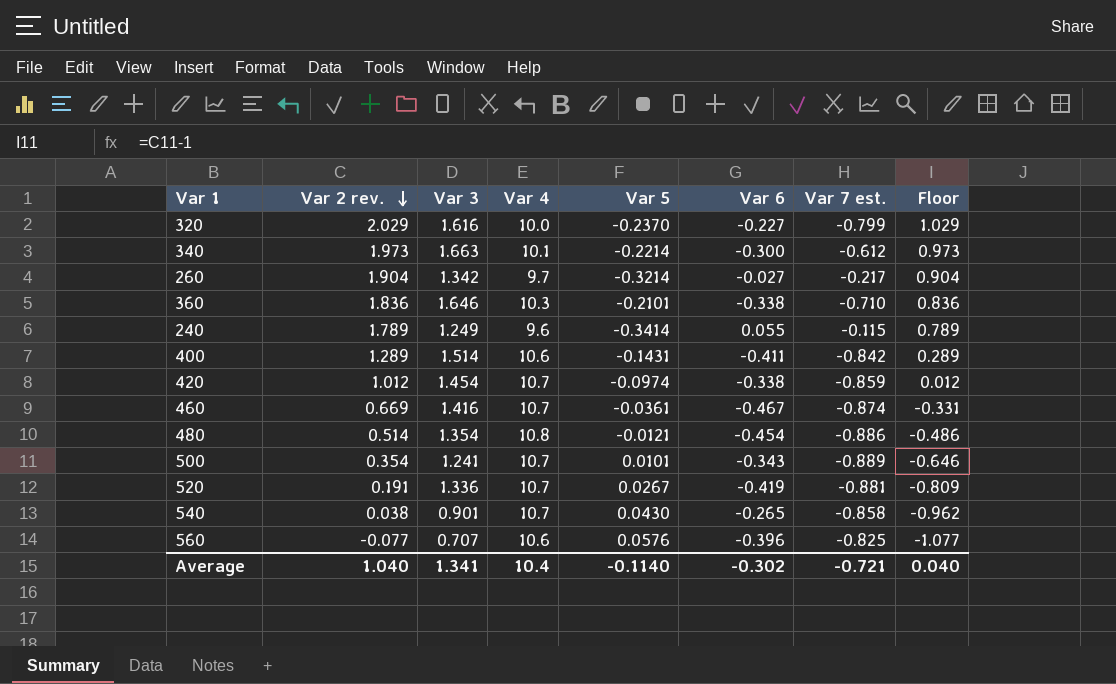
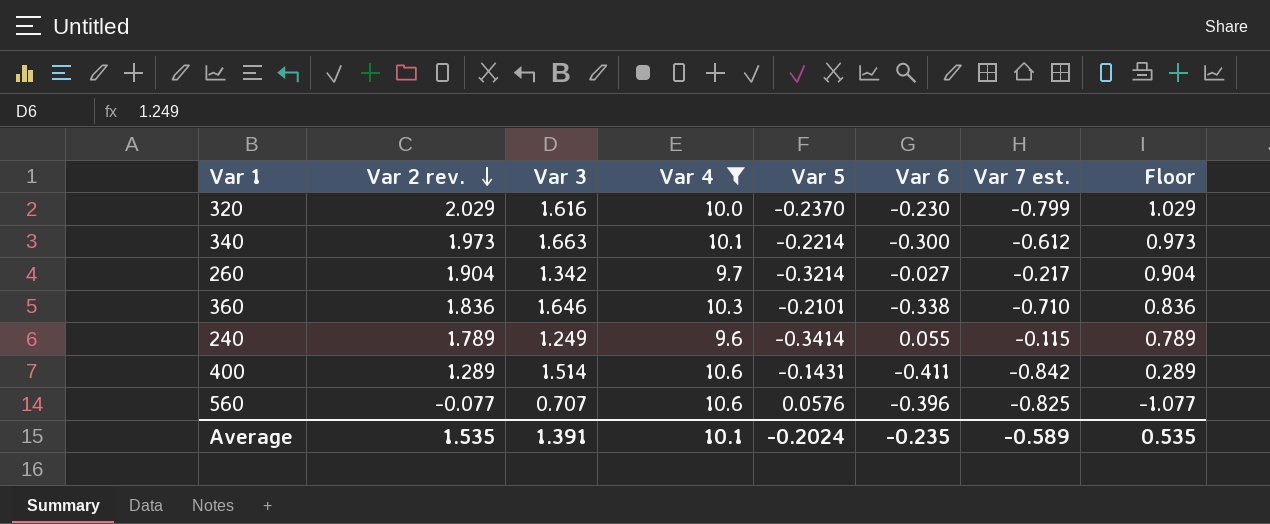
filter: none -> Var 4 <= 10.6
320 | Var 6: -0.227 -> -0.230
Average | Var 2 rev.: 1.040 -> 1.535
Average | Var 3: 1.341 -> 1.391
Average | Var 4: 10.4 -> 10.1
Average | Var 5: -0.1140 -> -0.2024
Average | Var 6: -0.302 -> -0.235
Average | Var 7 est.: -0.721 -> -0.589
Average | Floor: 0.040 -> 0.535

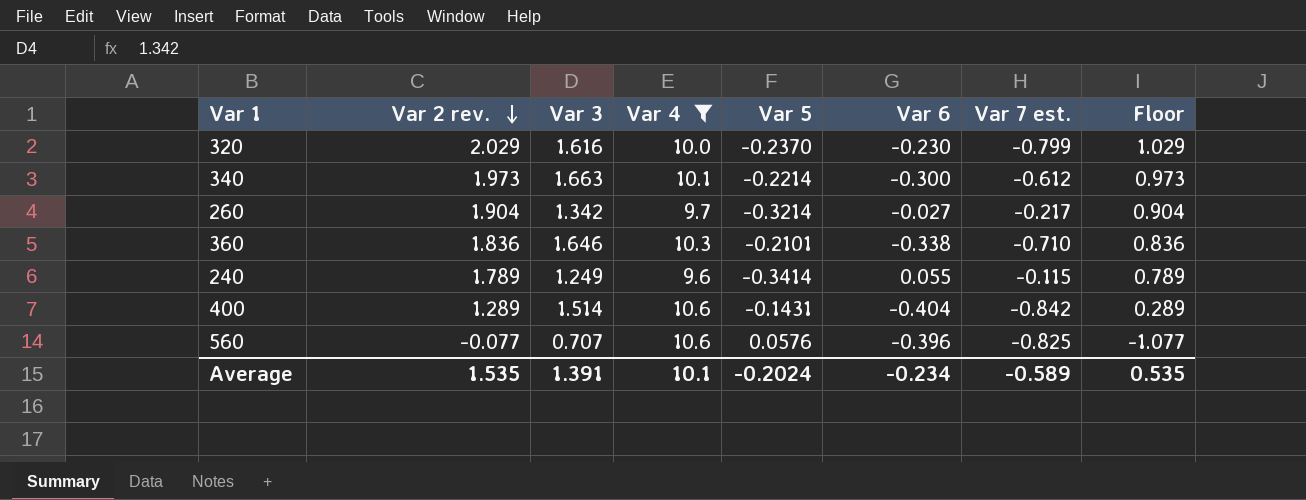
400 | Var 6: -0.411 -> -0.404
Average | Var 6: -0.235 -> -0.234

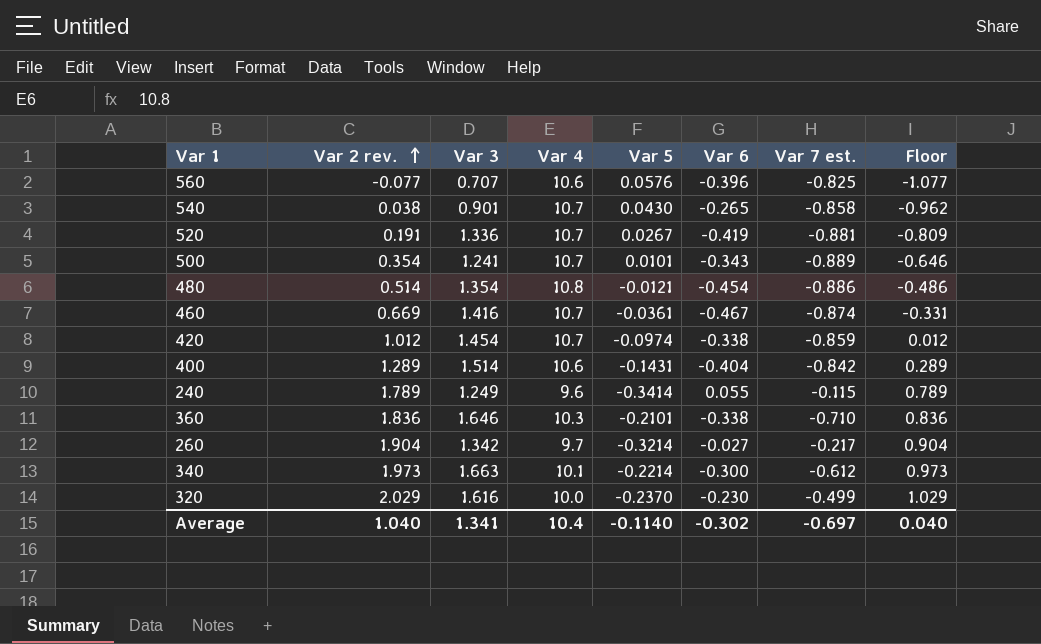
filter: Var 4 <= 10.6 -> none
row order: Var 2 rev. descending -> Var 2 rev. ascending
320 | Var 7 est.: -0.799 -> -0.499
Average | Var 2 rev.: 1.535 -> 1.040
Average | Var 3: 1.391 -> 1.341
Average | Var 4: 10.1 -> 10.4
Average | Var 5: -0.2024 -> -0.1140
Average | Var 6: -0.234 -> -0.302
Average | Var 7 est.: -0.589 -> -0.697
Average | Floor: 0.535 -> 0.040

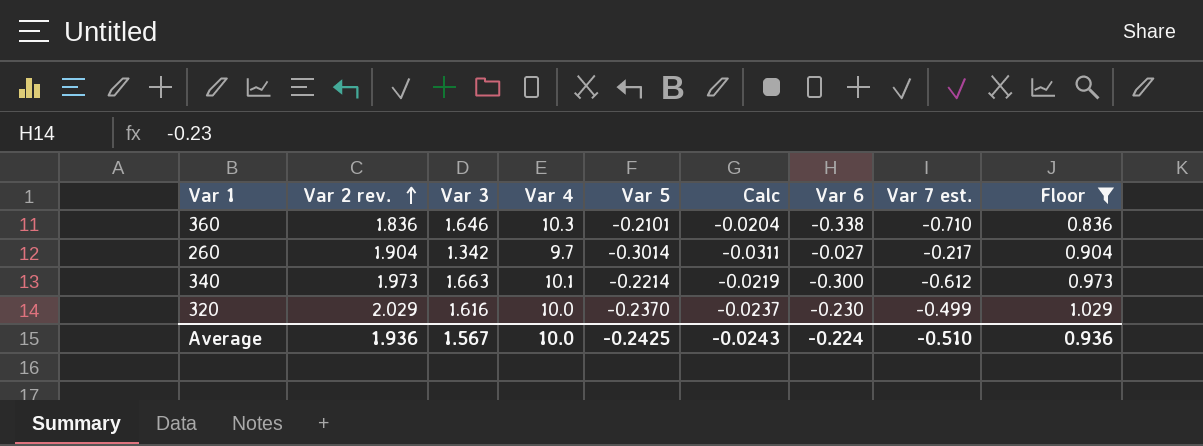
filter: none -> Floor >= 0.836
column Calc | formula: none -> [Var 5] / [Var 4]
260 | Var 5: -0.3214 -> -0.3014
Average | Var 2 rev.: 1.040 -> 1.936
Average | Var 3: 1.341 -> 1.567
Average | Var 4: 10.4 -> 10.0
Average | Var 5: -0.1140 -> -0.2425
Average | Var 6: -0.302 -> -0.224
Average | Var 7 est.: -0.697 -> -0.510
Average | Floor: 0.040 -> 0.936

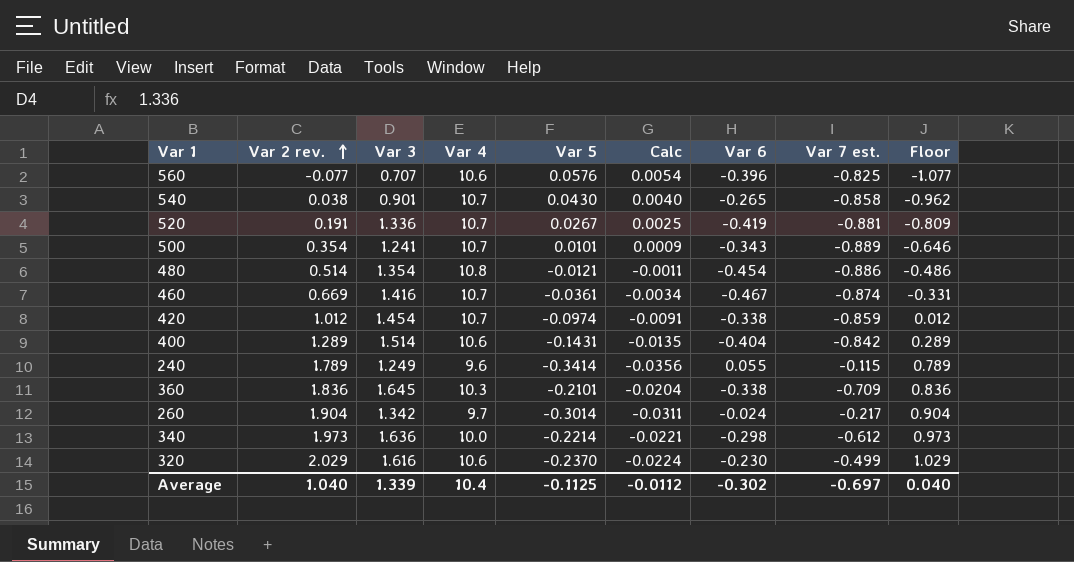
filter: Floor >= 0.836 -> none
360 | Var 3: 1.646 -> 1.645
360 | Var 7 est.: -0.710 -> -0.709
260 | Var 6: -0.027 -> -0.024
340 | Var 3: 1.663 -> 1.636
340 | Var 4: 10.1 -> 10.0
340 | Calc: -0.0219 -> -0.0221
340 | Var 6: -0.300 -> -0.298
320 | Var 4: 10.0 -> 10.6
320 | Calc: -0.0237 -> -0.0224
Average | Var 2 rev.: 1.936 -> 1.040
Average | Var 3: 1.567 -> 1.339
Average | Var 4: 10.0 -> 10.4
Average | Var 5: -0.2425 -> -0.1125
Average | Calc: -0.0243 -> -0.0112
Average | Var 6: -0.224 -> -0.302
Average | Var 7 est.: -0.510 -> -0.697
Average | Floor: 0.936 -> 0.040

